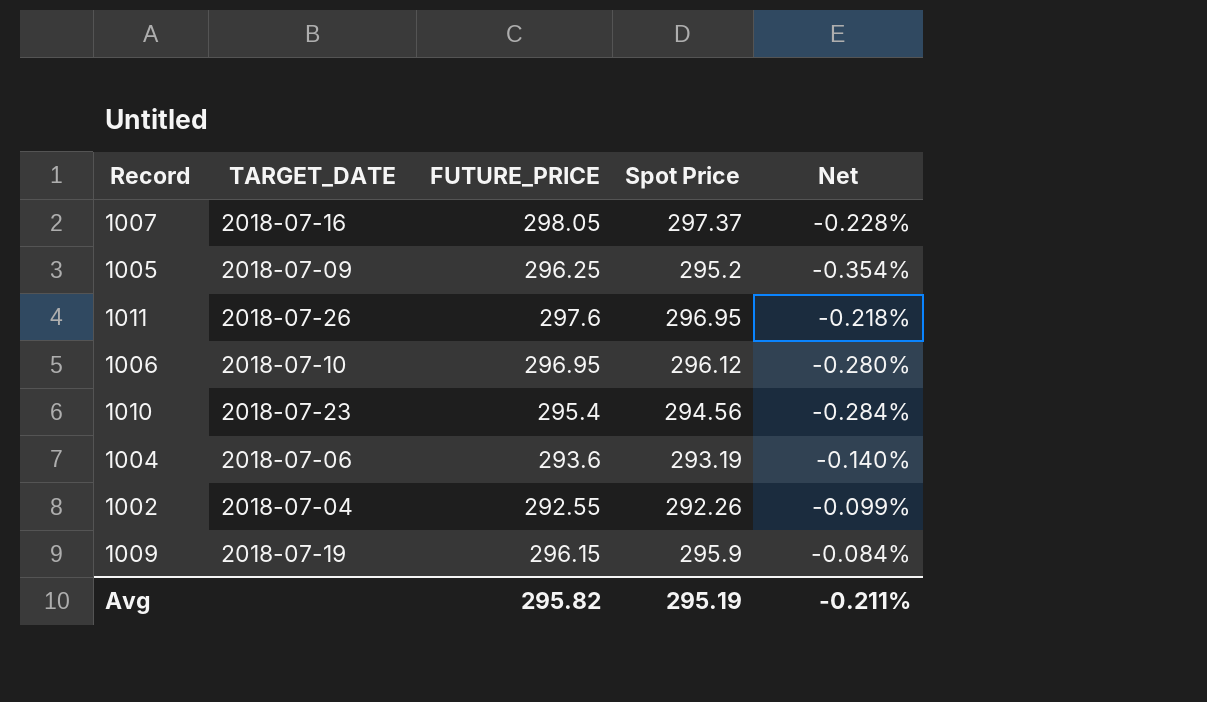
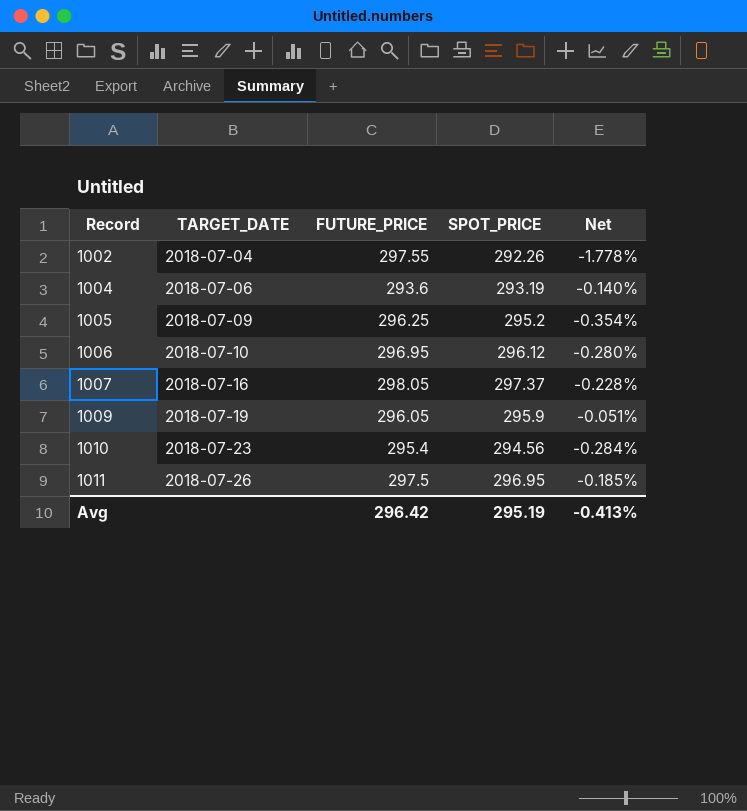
row order: none -> Record ascending
column name: Spot Price -> SPOT_PRICE
1002 | FUTURE_PRICE: 292.55 -> 297.55
1002 | Net: -0.099% -> -1.778%
1009 | FUTURE_PRICE: 296.15 -> 296.05
1009 | Net: -0.084% -> -0.051%
1011 | FUTURE_PRICE: 297.6 -> 297.5
1011 | Net: -0.218% -> -0.185%
Avg | FUTURE_PRICE: 295.82 -> 296.42
Avg | Net: -0.211% -> -0.413%

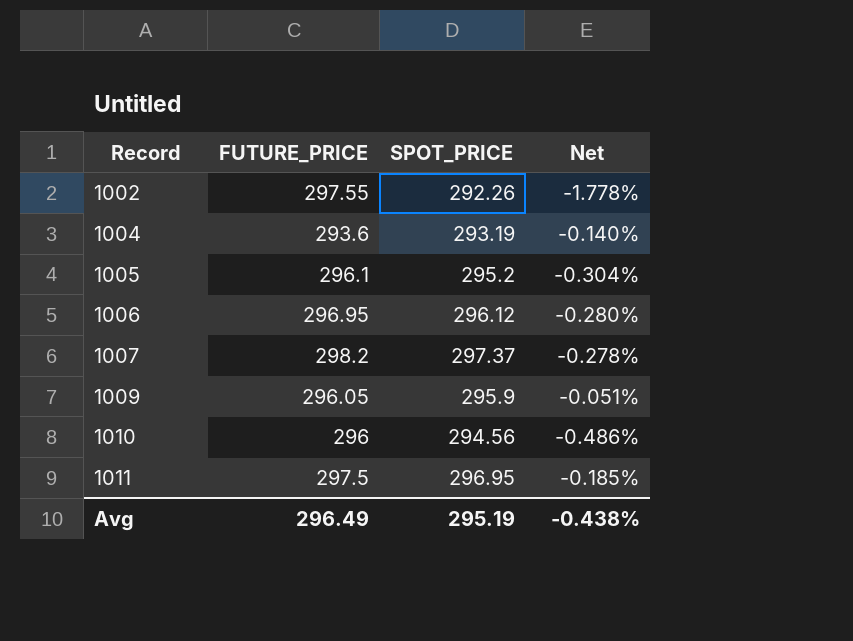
column TARGET_DATE | position: 2 -> none
1005 | FUTURE_PRICE: 296.25 -> 296.1
1005 | Net: -0.354% -> -0.304%
1007 | FUTURE_PRICE: 298.05 -> 298.2
1007 | Net: -0.228% -> -0.278%
1010 | FUTURE_PRICE: 295.4 -> 296
1010 | Net: -0.284% -> -0.486%
Avg | FUTURE_PRICE: 296.42 -> 296.49
Avg | Net: -0.413% -> -0.438%

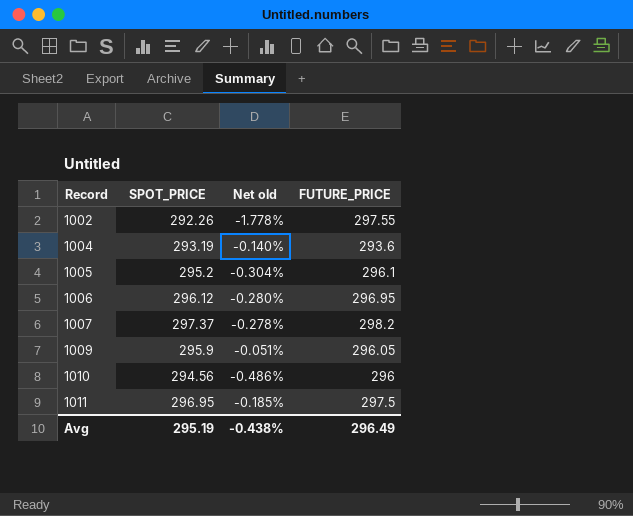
column name: Net -> Net old
column FUTURE_PRICE | position: 2 -> 4

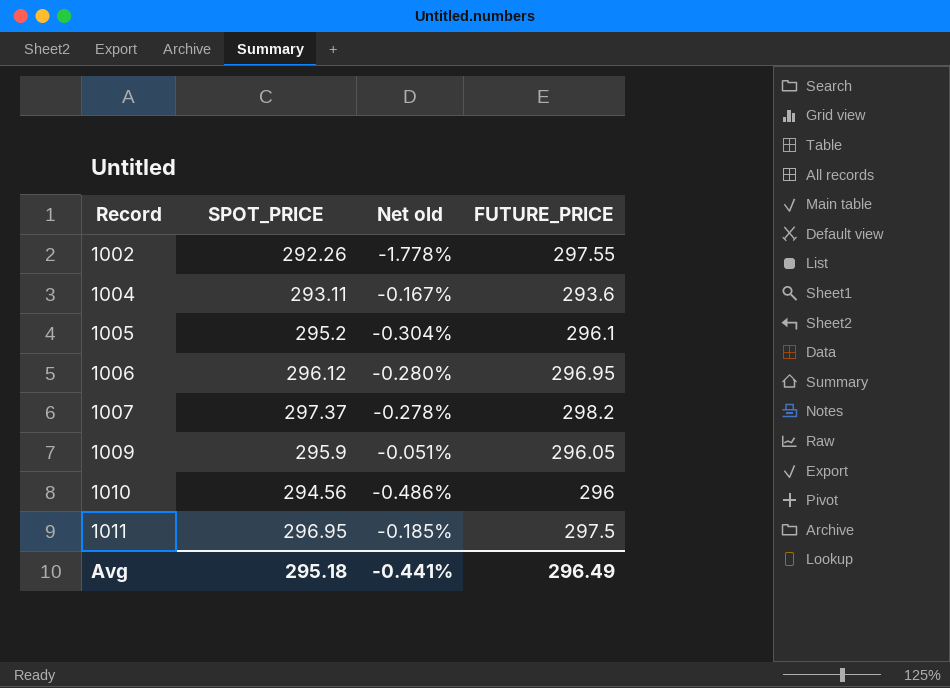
1004 | SPOT_PRICE: 293.19 -> 293.11
1004 | Net old: -0.140% -> -0.167%
Avg | SPOT_PRICE: 295.19 -> 295.18
Avg | Net old: -0.438% -> -0.441%

